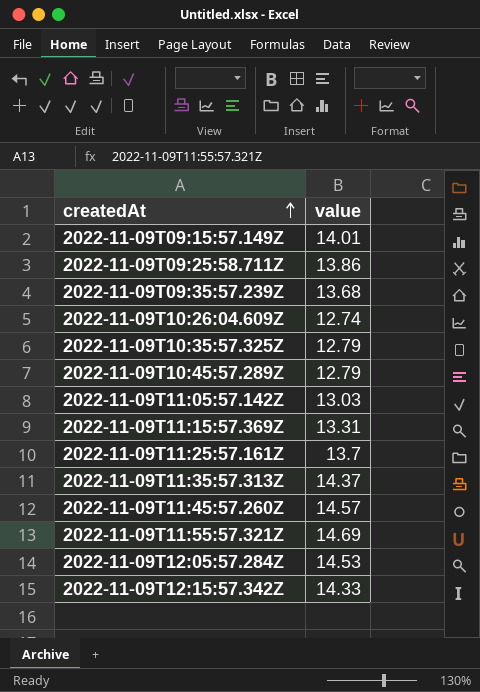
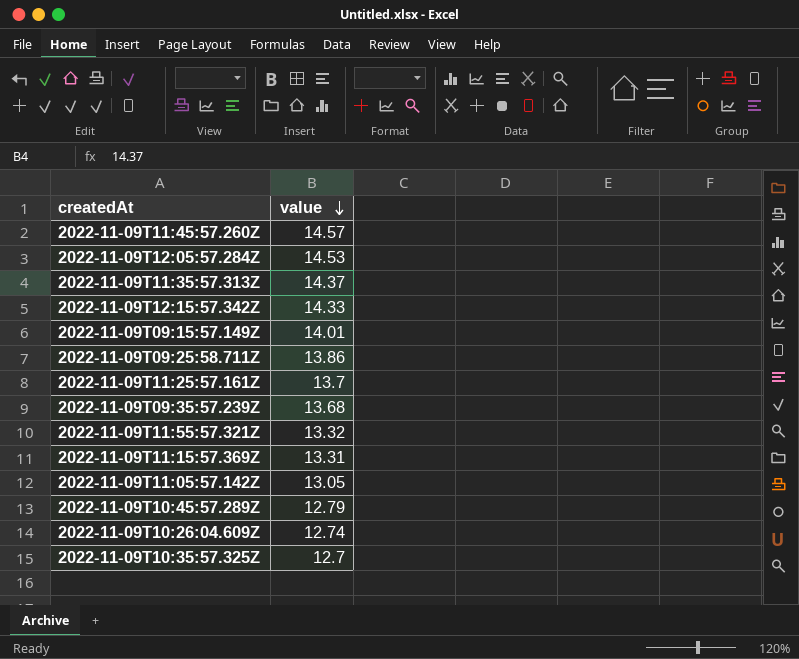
row order: createdAt ascending -> value descending
2022-11-09T11:55:57.321Z | value: 14.69 -> 13.32
2022-11-09T11:05:57.142Z | value: 13.03 -> 13.05
2022-11-09T10:35:57.325Z | value: 12.79 -> 12.7

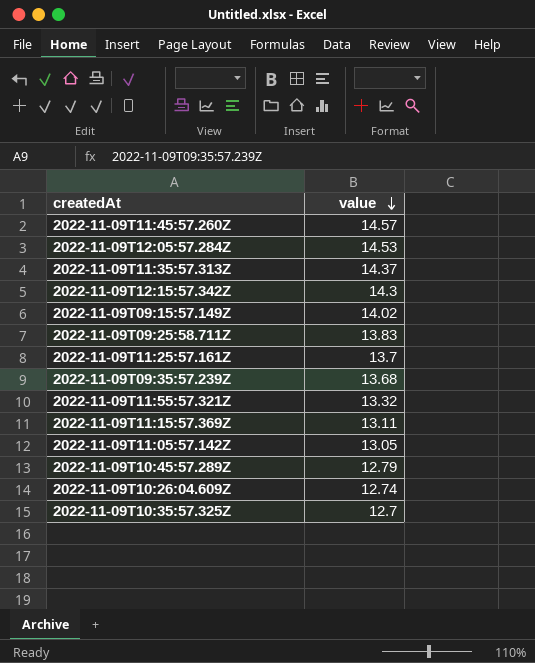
2022-11-09T12:15:57.342Z | value: 14.33 -> 14.3
2022-11-09T09:15:57.149Z | value: 14.01 -> 14.02
2022-11-09T09:25:58.711Z | value: 13.86 -> 13.83
2022-11-09T11:15:57.369Z | value: 13.31 -> 13.11

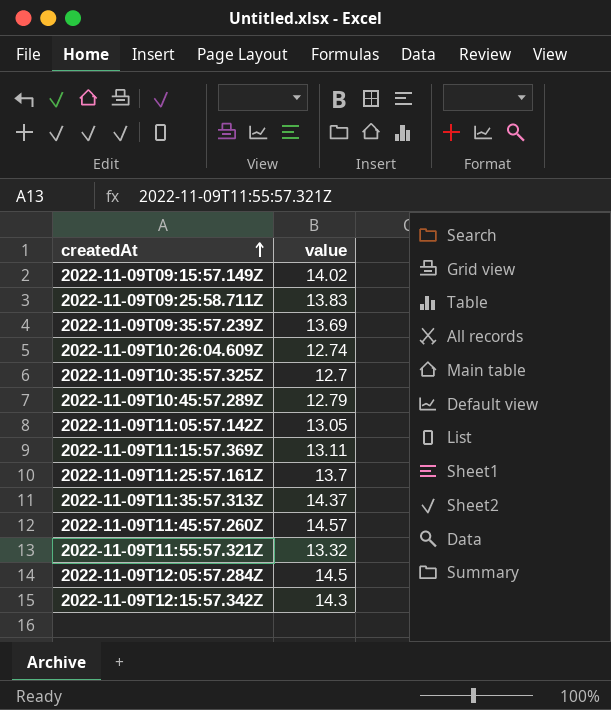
row order: value descending -> createdAt ascending
2022-11-09T09:35:57.239Z | value: 13.68 -> 13.69
2022-11-09T12:05:57.284Z | value: 14.53 -> 14.5

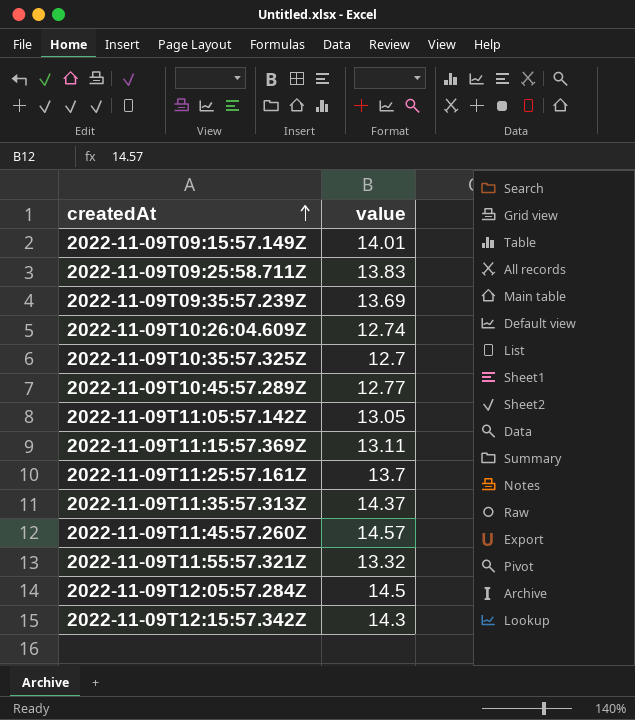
2022-11-09T09:15:57.149Z | value: 14.02 -> 14.01
2022-11-09T10:45:57.289Z | value: 12.79 -> 12.77

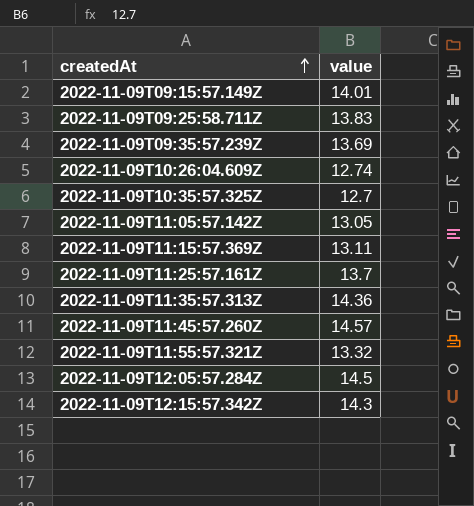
row 2022-11-09T10:45:57.289Z: 12.77 -> none
2022-11-09T11:35:57.313Z | value: 14.37 -> 14.36

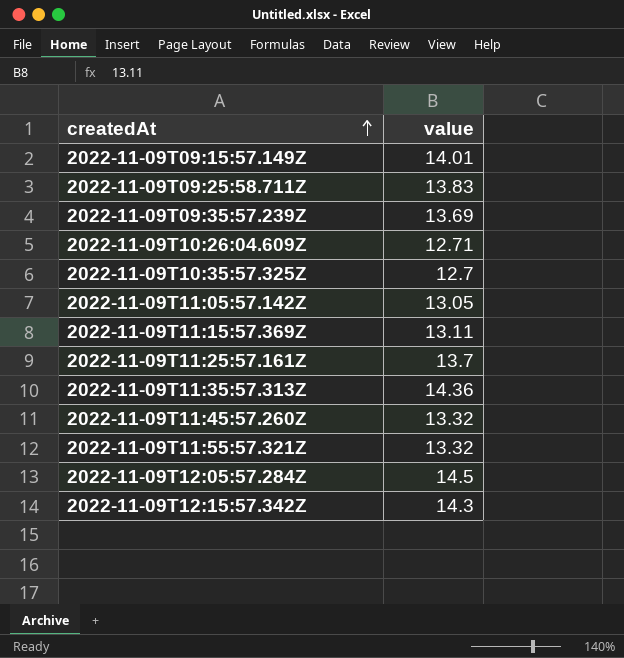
2022-11-09T10:26:04.609Z | value: 12.74 -> 12.71
2022-11-09T11:45:57.260Z | value: 14.57 -> 13.32

